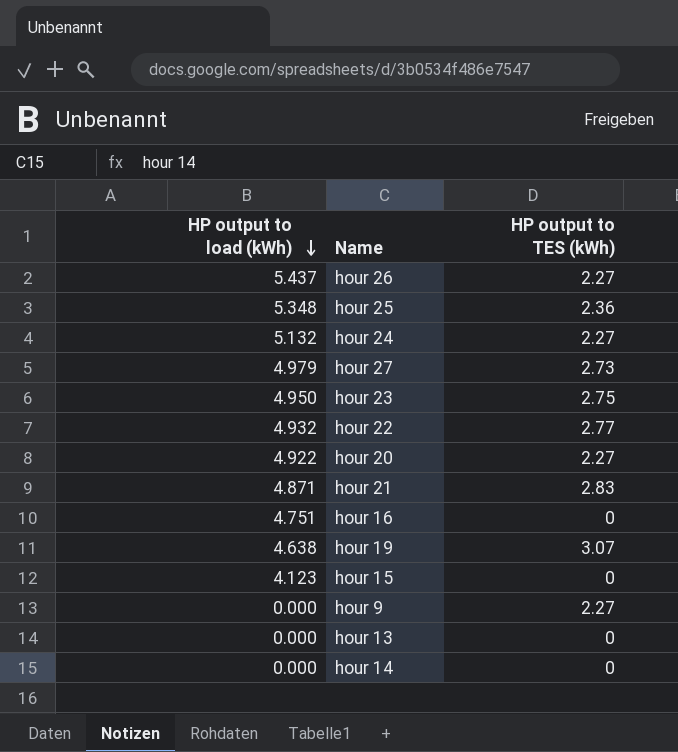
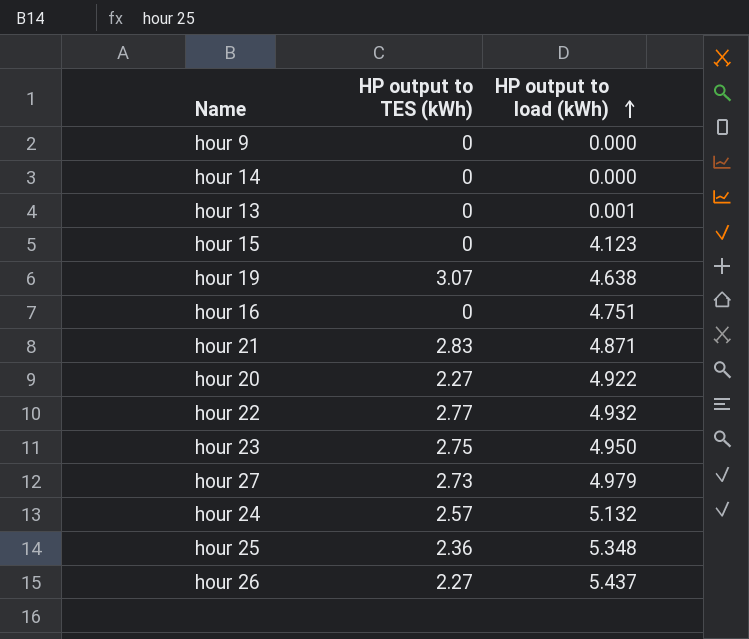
row order: HP output to load (kWh) descending -> HP output to load (kWh) ascending
column HP output to load (kWh) | position: 1 -> 3
hour 9 | HP output to TES (kWh): 2.27 -> 0
hour 13 | HP output to load (kWh): 0.000 -> 0.001
hour 24 | HP output to TES (kWh): 2.27 -> 2.57

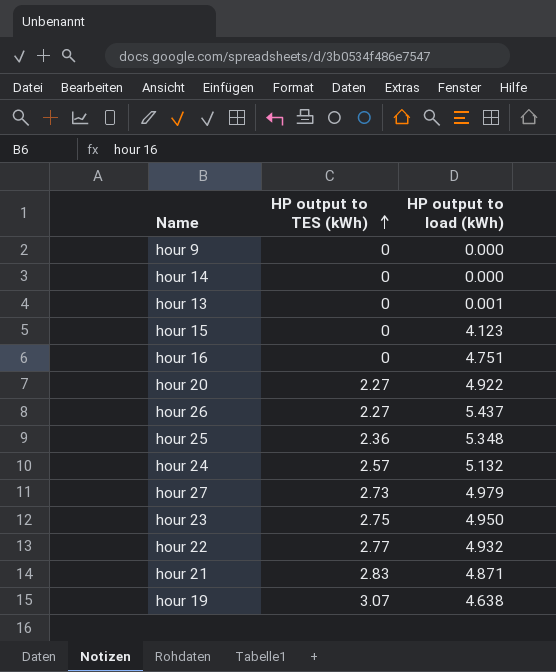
row order: HP output to load (kWh) ascending -> HP output to TES (kWh) ascending

